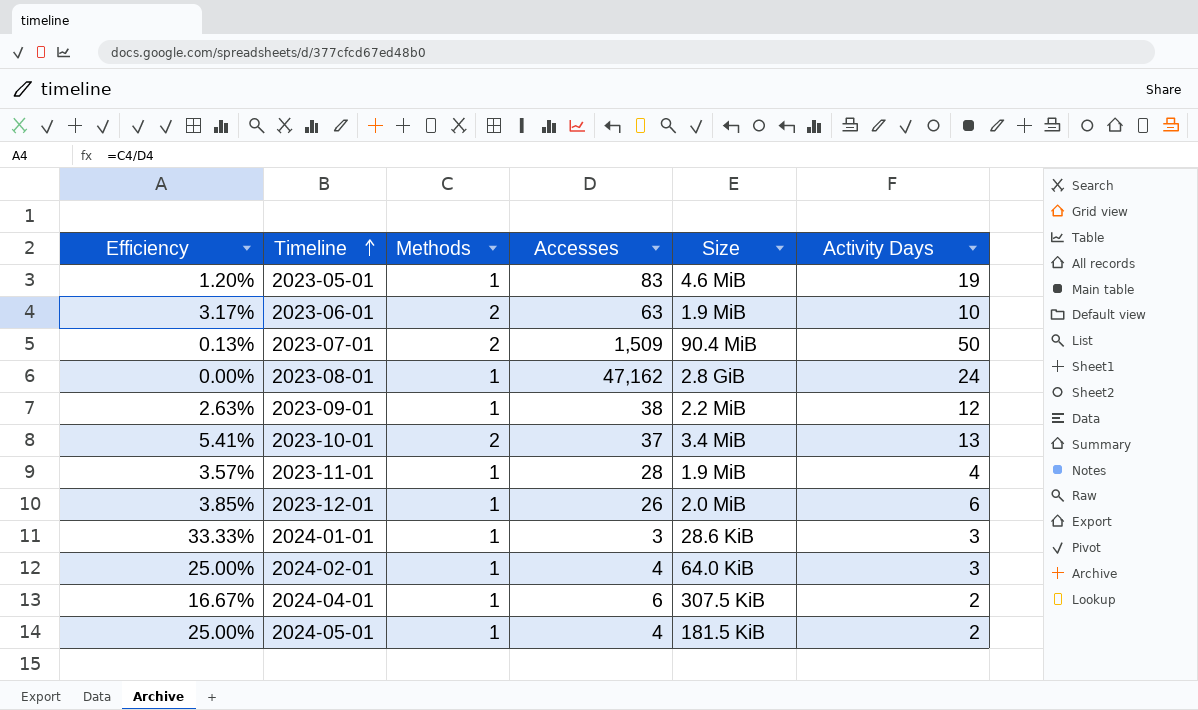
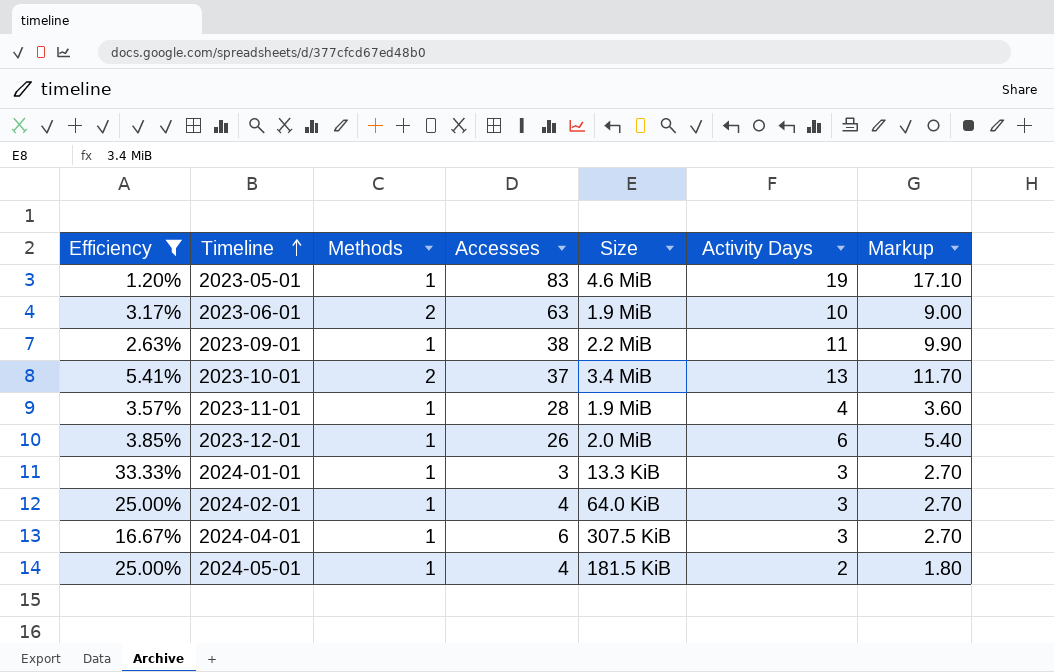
filter: none -> Efficiency >= 1.20%
column Markup | formula: none -> [Activity Days] * 0.9
2023-09-01 | Activity Days: 12 -> 11
2024-01-01 | Size: 28.6 KiB -> 13.3 KiB
2024-04-01 | Activity Days: 2 -> 3

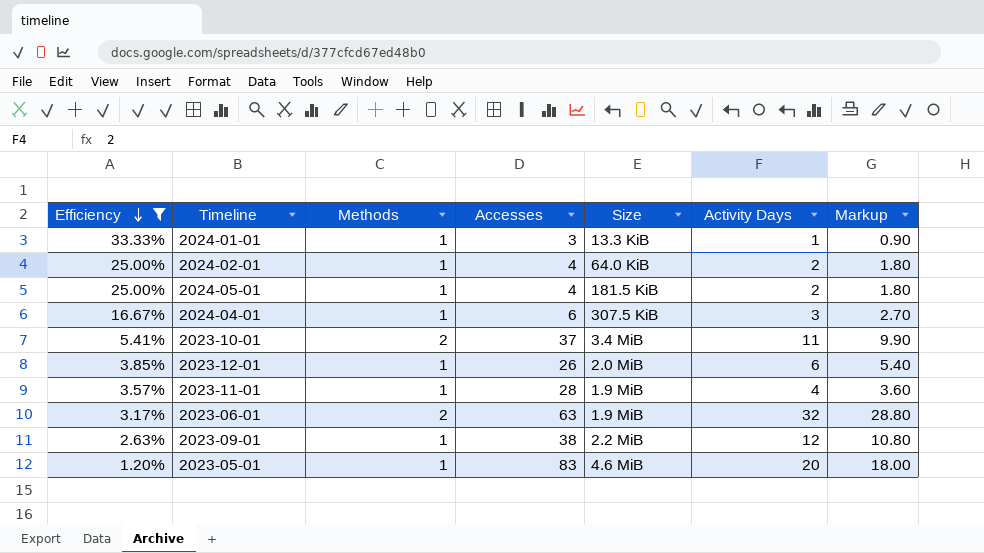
row order: Timeline ascending -> Efficiency descending
2024-01-01 | Activity Days: 3 -> 1
2024-01-01 | Markup: 2.70 -> 0.90
2024-02-01 | Activity Days: 3 -> 2
2024-02-01 | Markup: 2.70 -> 1.80
2023-10-01 | Activity Days: 13 -> 11
2023-10-01 | Markup: 11.70 -> 9.90
2023-06-01 | Activity Days: 10 -> 32
2023-06-01 | Markup: 9.00 -> 28.80
2023-09-01 | Activity Days: 11 -> 12
2023-09-01 | Markup: 9.90 -> 10.80
2023-05-01 | Activity Days: 19 -> 20
2023-05-01 | Markup: 17.10 -> 18.00

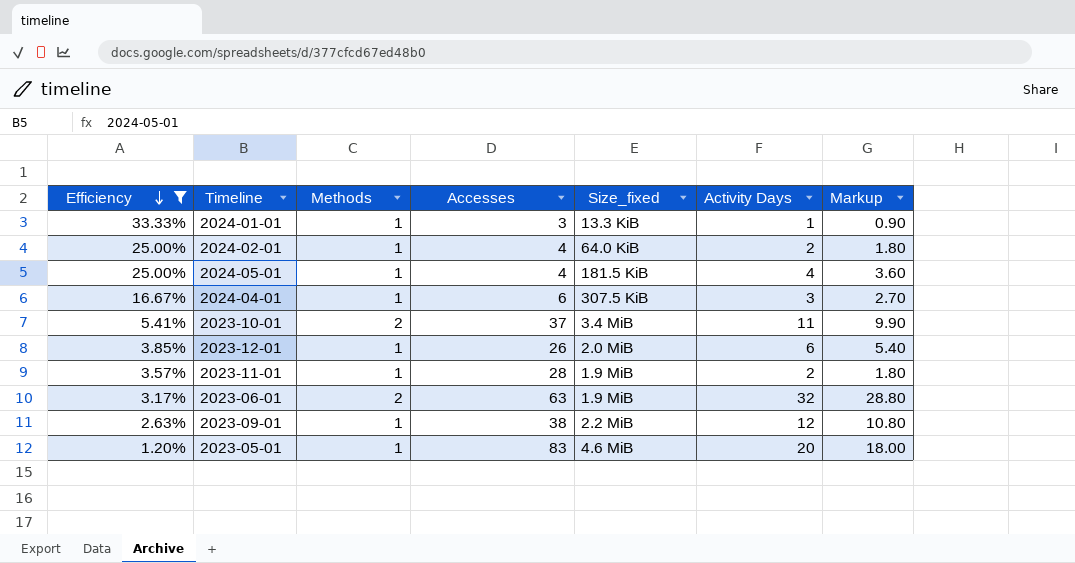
column name: Size -> Size_fixed
2024-05-01 | Activity Days: 2 -> 4
2024-05-01 | Markup: 1.80 -> 3.60
2023-11-01 | Activity Days: 4 -> 2
2023-11-01 | Markup: 3.60 -> 1.80

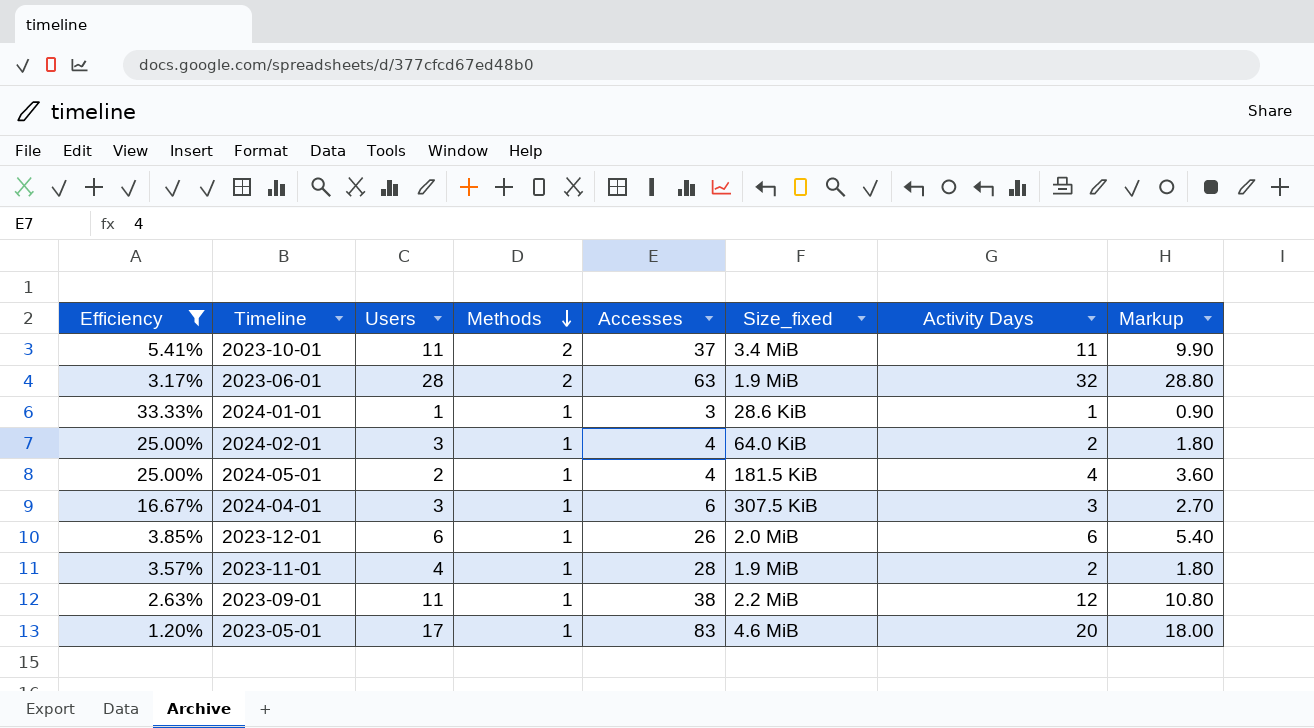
row order: Efficiency descending -> Methods descending
column Users | position: none -> 3
2024-01-01 | Size_fixed: 13.3 KiB -> 28.6 KiB

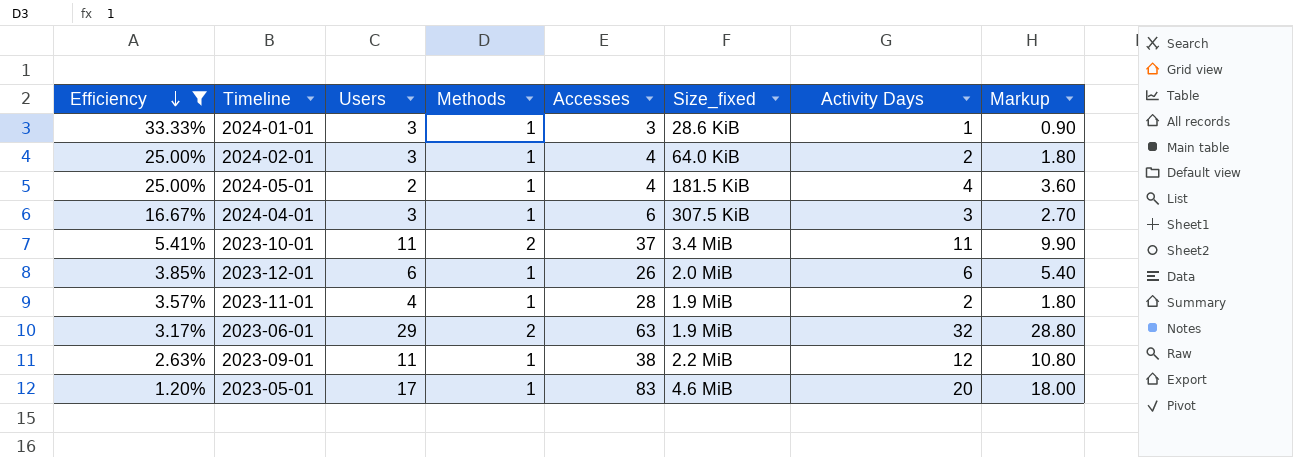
row order: Methods descending -> Efficiency descending
2024-01-01 | Users: 1 -> 3
2023-06-01 | Users: 28 -> 29

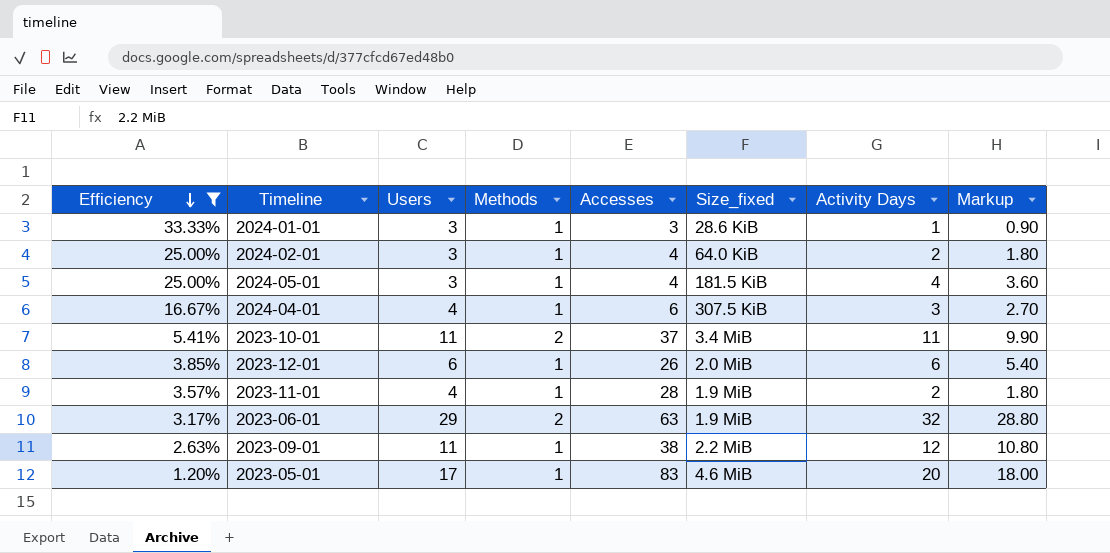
2024-05-01 | Users: 2 -> 3
2024-04-01 | Users: 3 -> 4

